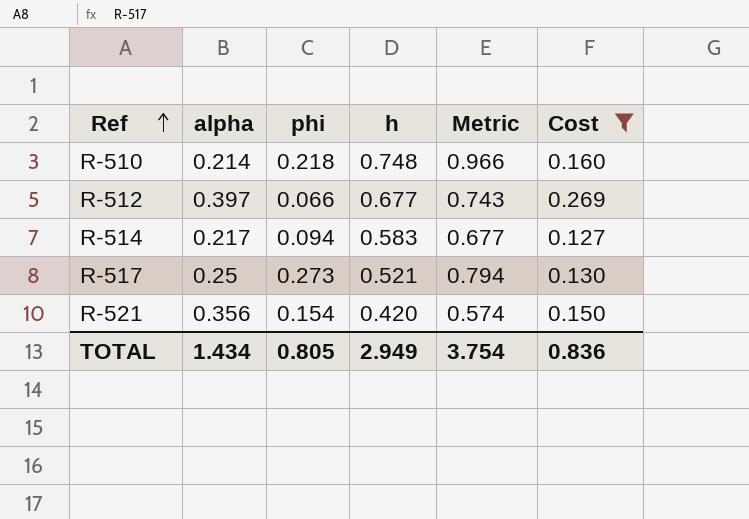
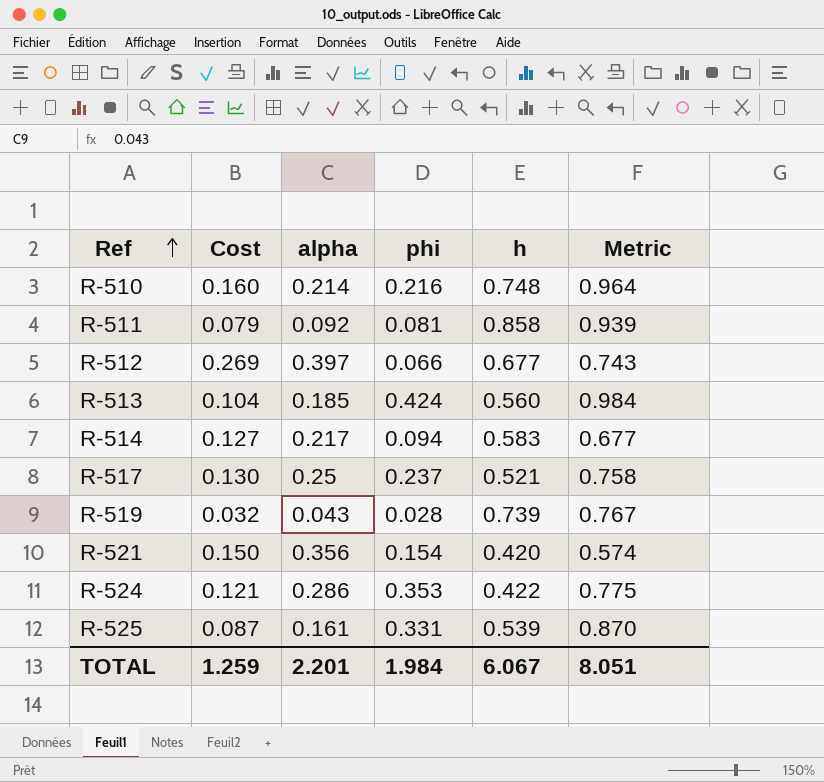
filter: Cost >= 0.127 -> none
column Cost | position: 6 -> 2
R-510 | phi: 0.218 -> 0.216
R-510 | Metric: 0.966 -> 0.964
R-517 | phi: 0.273 -> 0.237
R-517 | Metric: 0.794 -> 0.758
TOTAL | Cost: 0.836 -> 1.259
TOTAL | alpha: 1.434 -> 2.201
TOTAL | phi: 0.805 -> 1.984
TOTAL | h: 2.949 -> 6.067
TOTAL | Metric: 3.754 -> 8.051

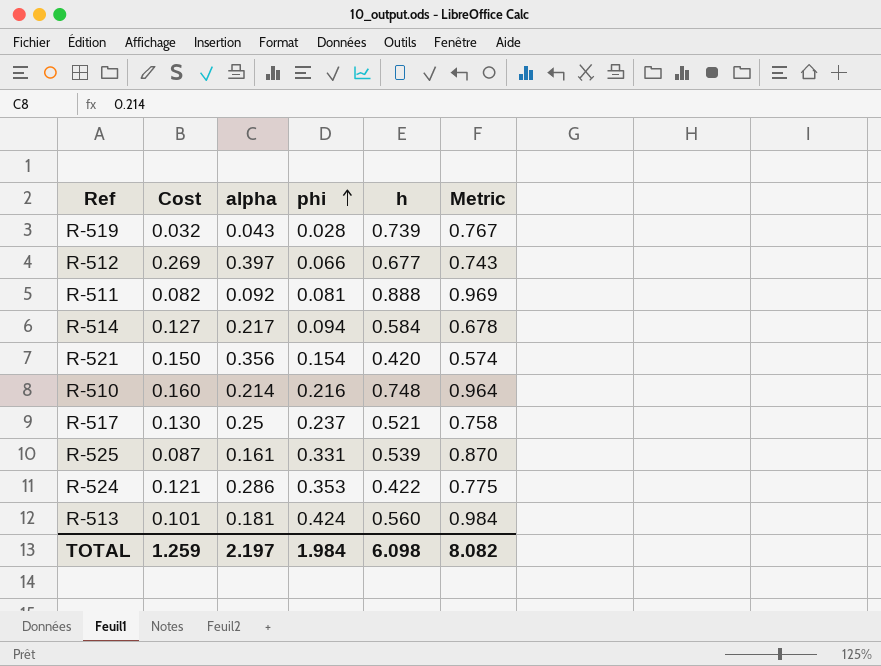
row order: Ref ascending -> phi ascending
R-511 | Cost: 0.079 -> 0.082
R-511 | h: 0.858 -> 0.888
R-511 | Metric: 0.939 -> 0.969
R-514 | h: 0.583 -> 0.584
R-514 | Metric: 0.677 -> 0.678
R-513 | Cost: 0.104 -> 0.101
R-513 | alpha: 0.185 -> 0.181
TOTAL | alpha: 2.201 -> 2.197
TOTAL | h: 6.067 -> 6.098
TOTAL | Metric: 8.051 -> 8.082

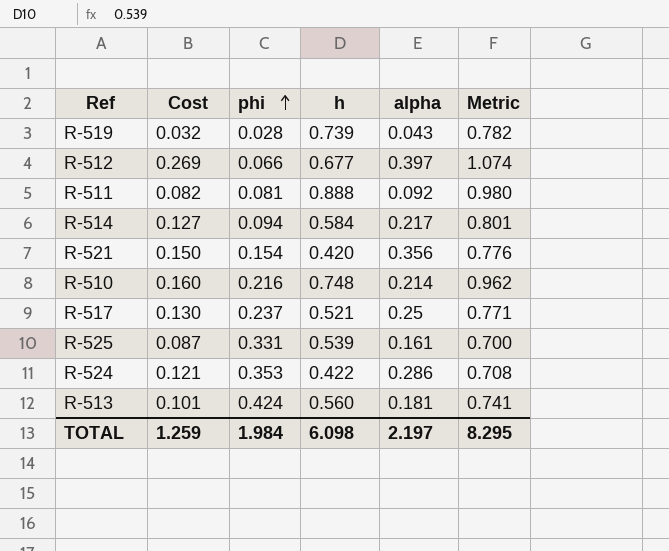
column alpha | position: 3 -> 5
column Metric | formula: [phi] + [h] -> [h] + [alpha]
TOTAL | Metric: 8.082 -> 8.295

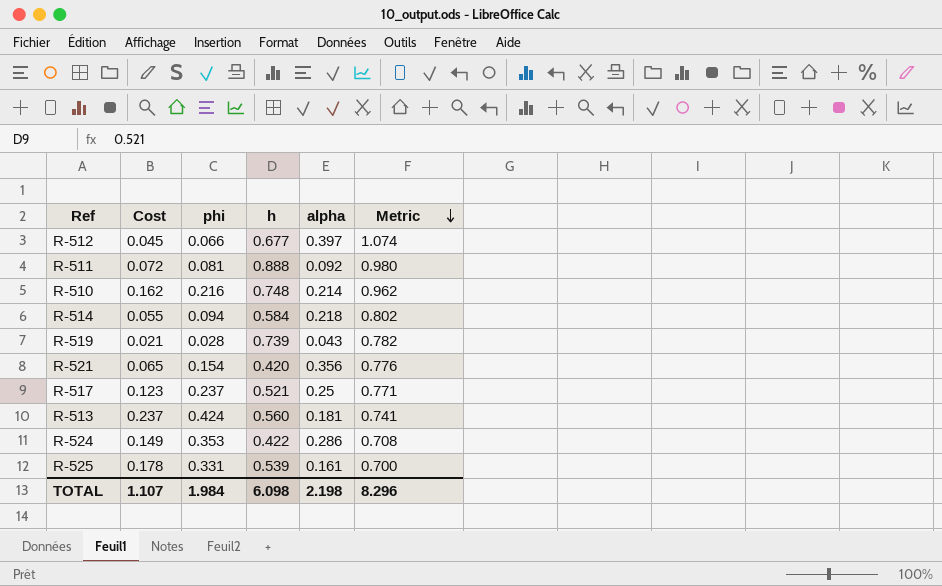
row order: phi ascending -> Metric descending
column Cost | formula: [h] * [alpha] -> [phi] * [h]
R-514 | alpha: 0.217 -> 0.218
R-514 | Metric: 0.801 -> 0.802
TOTAL | Cost: 1.259 -> 1.107
TOTAL | alpha: 2.197 -> 2.198
TOTAL | Metric: 8.295 -> 8.296

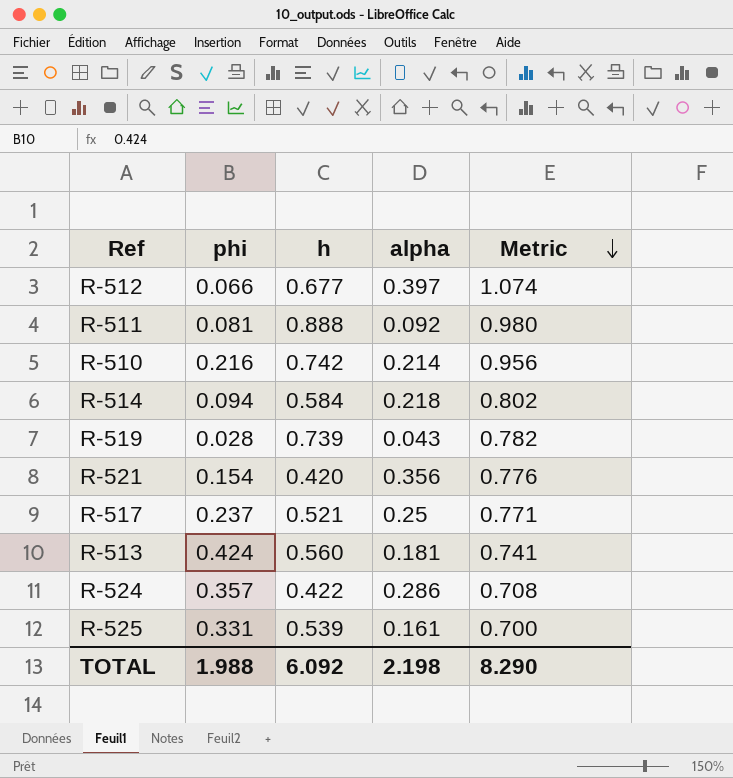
column Cost | formula: [phi] * [h] -> none
R-510 | h: 0.748 -> 0.742
R-510 | Metric: 0.962 -> 0.956
R-524 | phi: 0.353 -> 0.357
TOTAL | phi: 1.984 -> 1.988
TOTAL | h: 6.098 -> 6.092
TOTAL | Metric: 8.296 -> 8.290

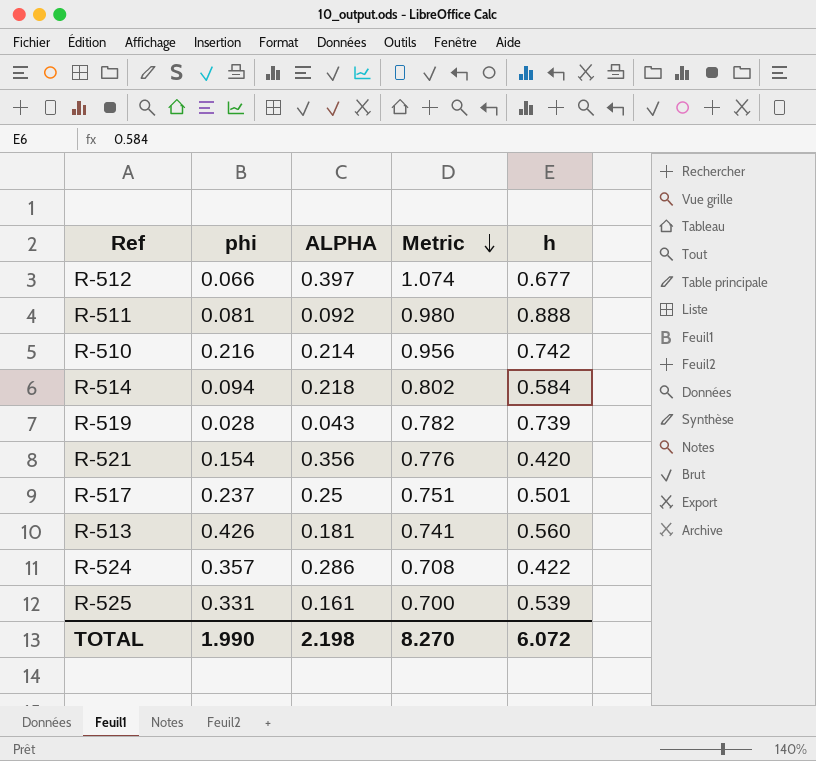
column name: alpha -> ALPHA
column h | position: 3 -> 5
R-517 | Metric: 0.771 -> 0.751
R-517 | h: 0.521 -> 0.501
R-513 | phi: 0.424 -> 0.426
TOTAL | phi: 1.988 -> 1.990
TOTAL | Metric: 8.290 -> 8.270
TOTAL | h: 6.092 -> 6.072

